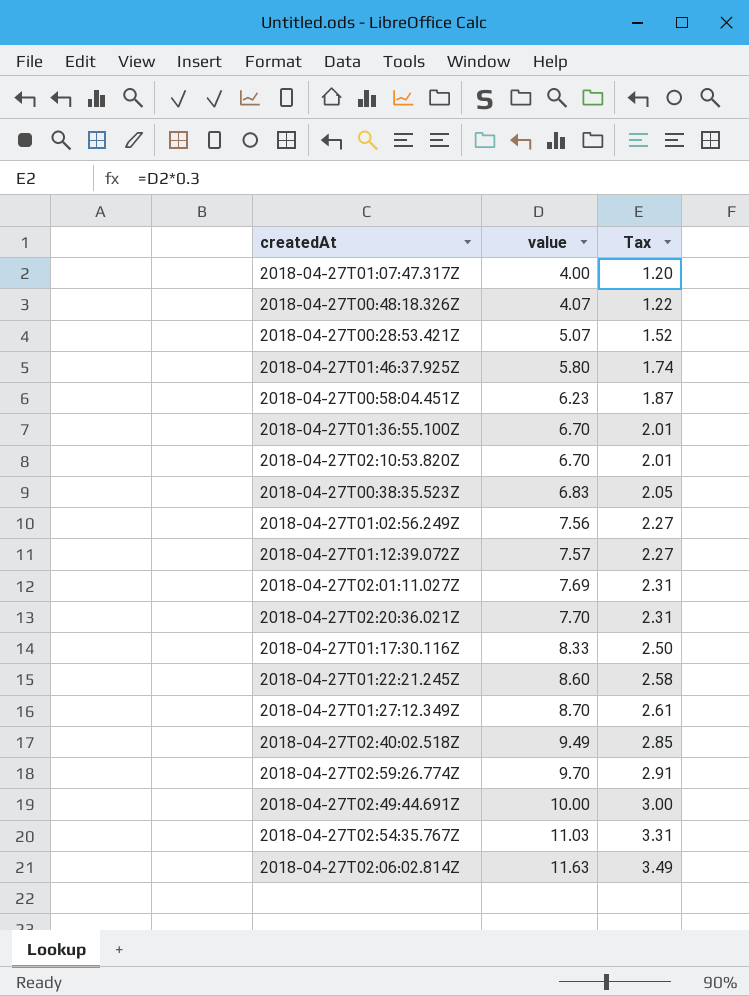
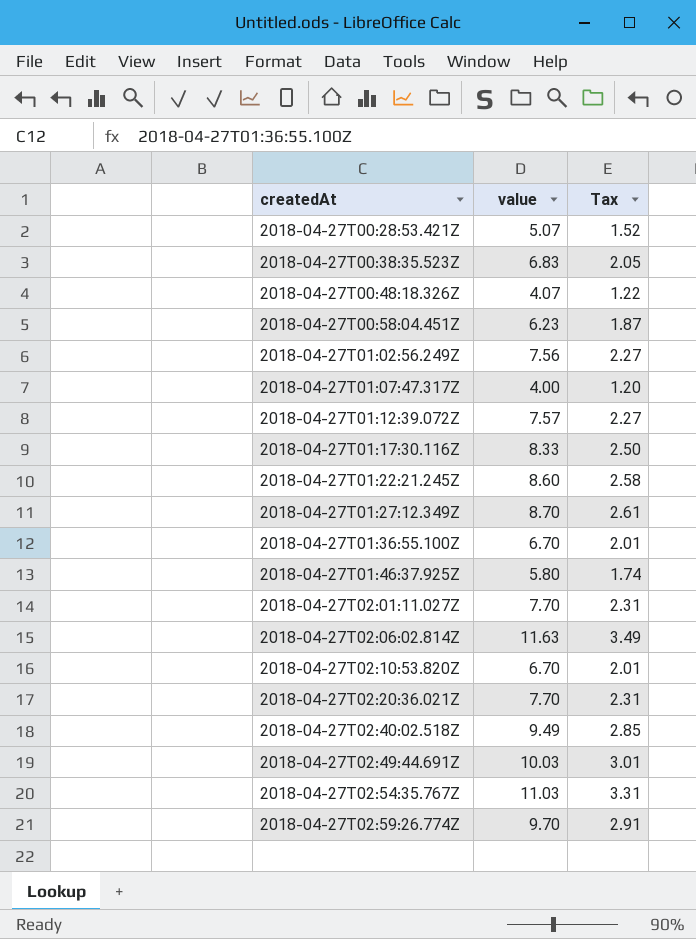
row order: value ascending -> createdAt ascending
2018-04-27T02:01:11.027Z | value: 7.69 -> 7.70
2018-04-27T02:49:44.691Z | value: 10.00 -> 10.03
2018-04-27T02:49:44.691Z | Tax: 3.00 -> 3.01

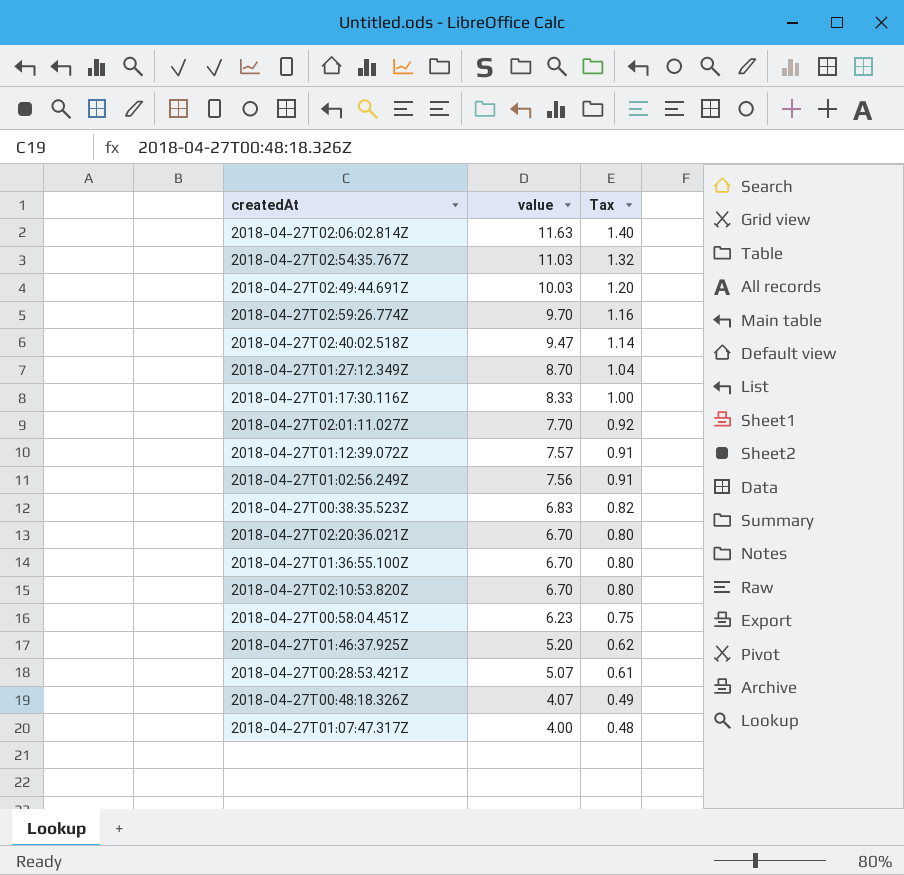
row order: createdAt ascending -> value descending
column Tax | formula: [value] * 0.3 -> [value] * 0.12
row 2018-04-27T01:22:21.245Z: 8.60 | 2.58 -> none
2018-04-27T02:40:02.518Z | value: 9.49 -> 9.47
2018-04-27T02:20:36.021Z | value: 7.70 -> 6.70
2018-04-27T01:46:37.925Z | value: 5.80 -> 5.20

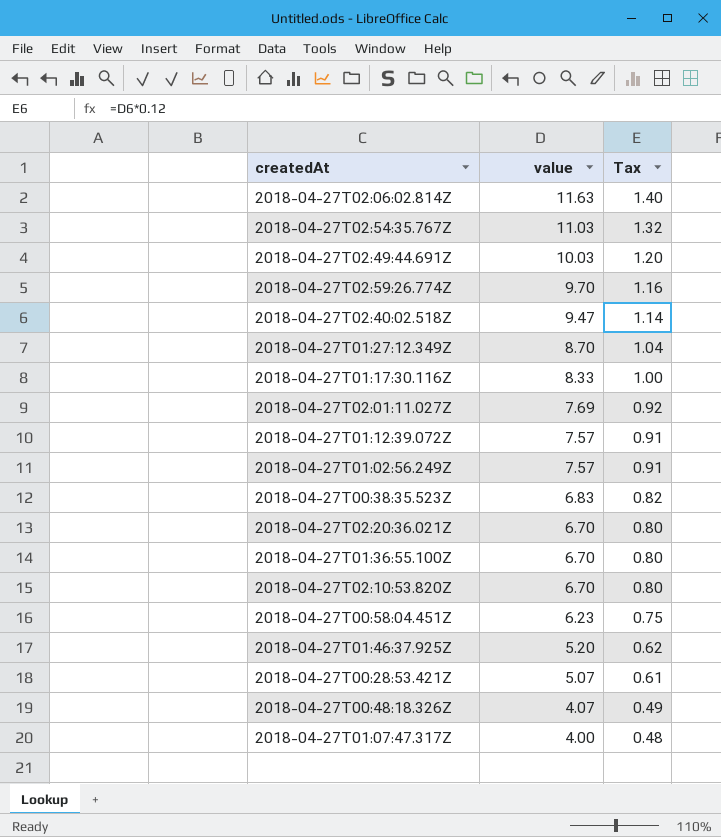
2018-04-27T02:01:11.027Z | value: 7.70 -> 7.69
2018-04-27T01:02:56.249Z | value: 7.56 -> 7.57

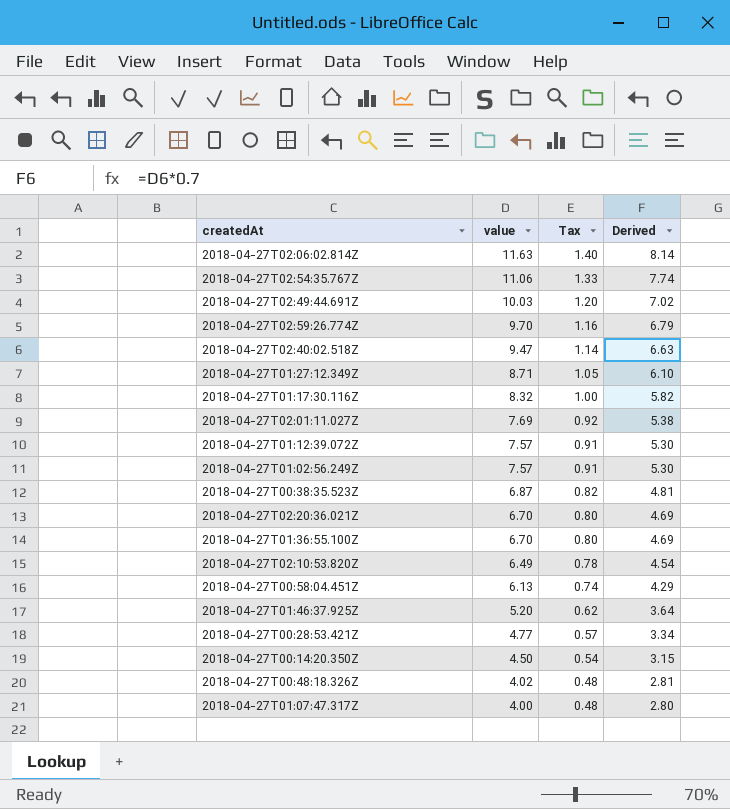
column Derived | formula: none -> [value] * 0.7
2018-04-27T02:54:35.767Z | value: 11.03 -> 11.06
2018-04-27T02:54:35.767Z | Tax: 1.32 -> 1.33
2018-04-27T01:27:12.349Z | value: 8.70 -> 8.71
2018-04-27T01:27:12.349Z | Tax: 1.04 -> 1.05
2018-04-27T01:17:30.116Z | value: 8.33 -> 8.32
2018-04-27T00:38:35.523Z | value: 6.83 -> 6.87
2018-04-27T02:10:53.820Z | value: 6.70 -> 6.49
2018-04-27T02:10:53.820Z | Tax: 0.80 -> 0.78
2018-04-27T00:58:04.451Z | value: 6.23 -> 6.13
2018-04-27T00:58:04.451Z | Tax: 0.75 -> 0.74
2018-04-27T00:28:53.421Z | value: 5.07 -> 4.77
2018-04-27T00:28:53.421Z | Tax: 0.61 -> 0.57
row 2018-04-27T00:14:20.350Z: none -> 4.50 | 0.54 | 3.15
2018-04-27T00:48:18.326Z | value: 4.07 -> 4.02
2018-04-27T00:48:18.326Z | Tax: 0.49 -> 0.48

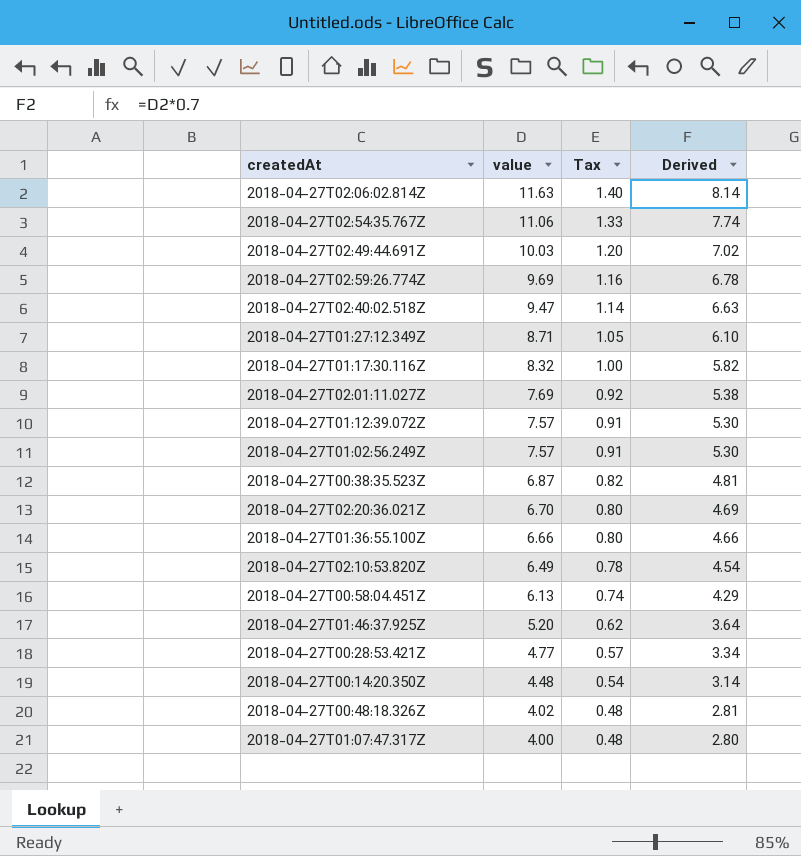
2018-04-27T02:59:26.774Z | value: 9.70 -> 9.69
2018-04-27T02:59:26.774Z | Derived: 6.79 -> 6.78
2018-04-27T01:36:55.100Z | value: 6.70 -> 6.66
2018-04-27T01:36:55.100Z | Derived: 4.69 -> 4.66
2018-04-27T00:14:20.350Z | value: 4.50 -> 4.48
2018-04-27T00:14:20.350Z | Derived: 3.15 -> 3.14

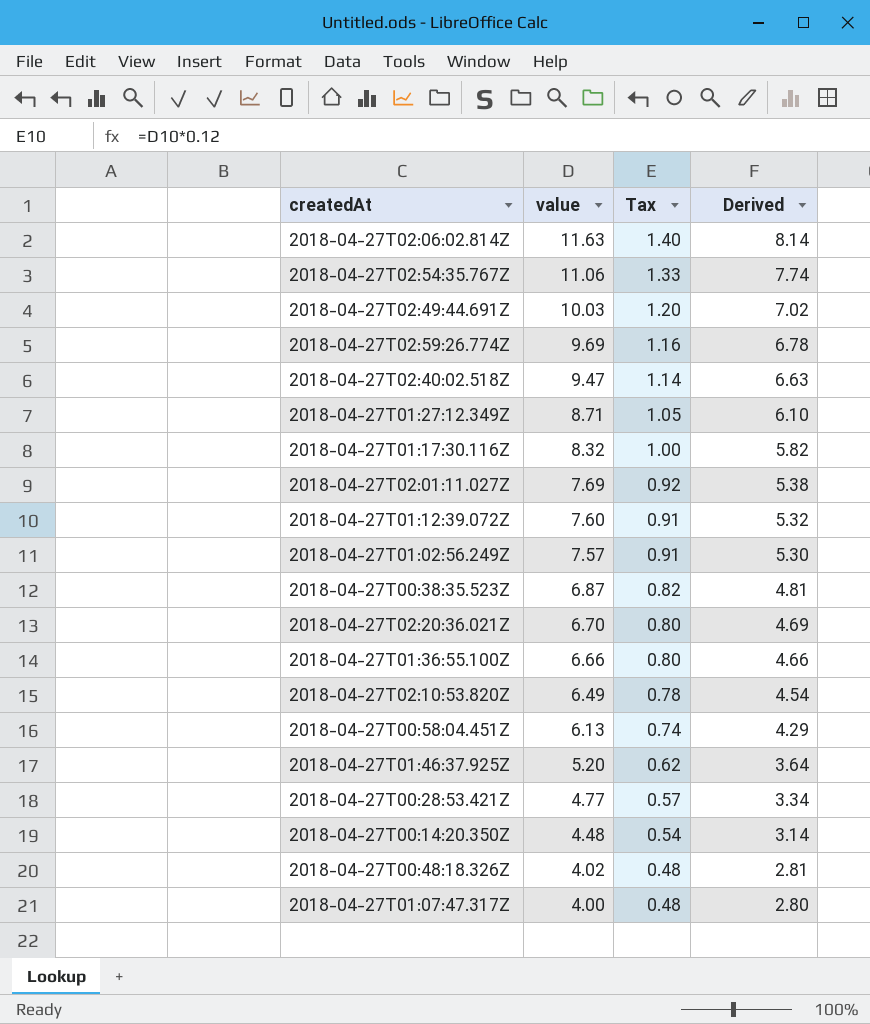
2018-04-27T01:12:39.072Z | value: 7.57 -> 7.60
2018-04-27T01:12:39.072Z | Derived: 5.30 -> 5.32

